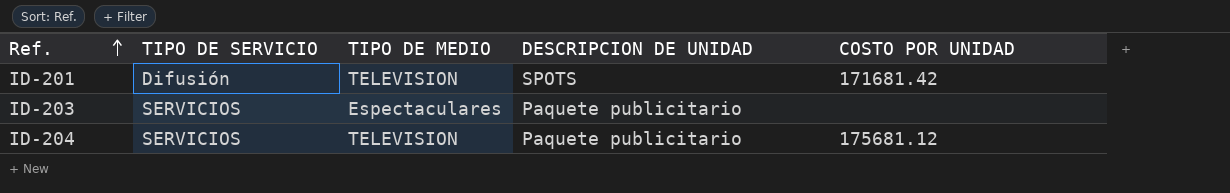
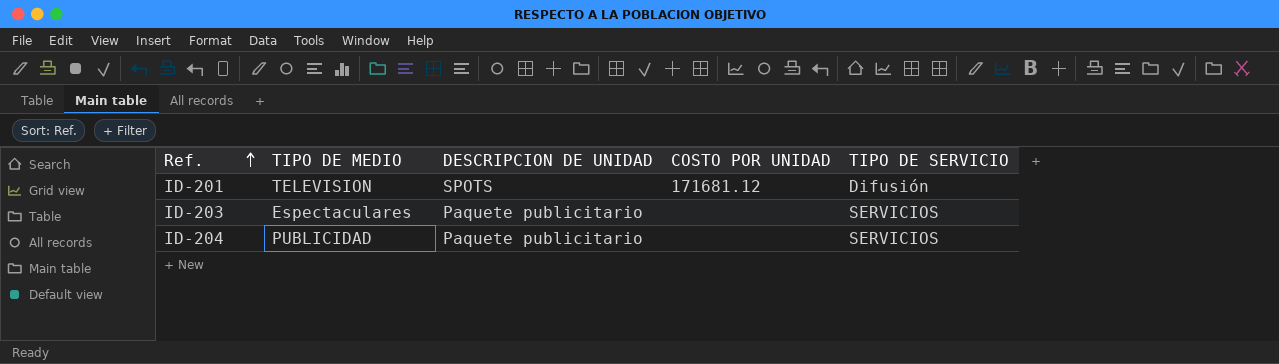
column TIPO DE SERVICIO | position: 2 -> 5
ID-201 | COSTO POR UNIDAD: 171681.42 -> 171681.12
ID-204 | TIPO DE MEDIO: TELEVISION -> PUBLICIDAD
ID-204 | COSTO POR UNIDAD: 175681.12 -> none

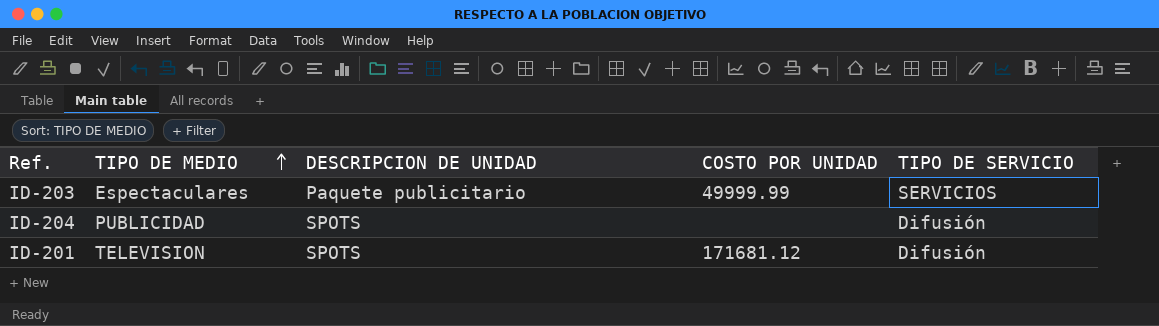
row order: Ref. ascending -> TIPO DE MEDIO ascending
ID-203 | COSTO POR UNIDAD: none -> 49999.99
ID-204 | DESCRIPCION DE UNIDAD: Paquete publicitario -> SPOTS
ID-204 | TIPO DE SERVICIO: SERVICIOS -> Difusión

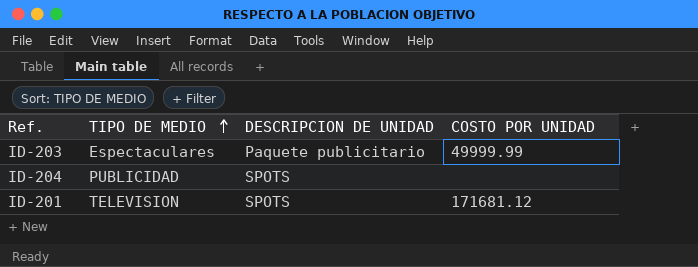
column TIPO DE SERVICIO | position: 5 -> none

